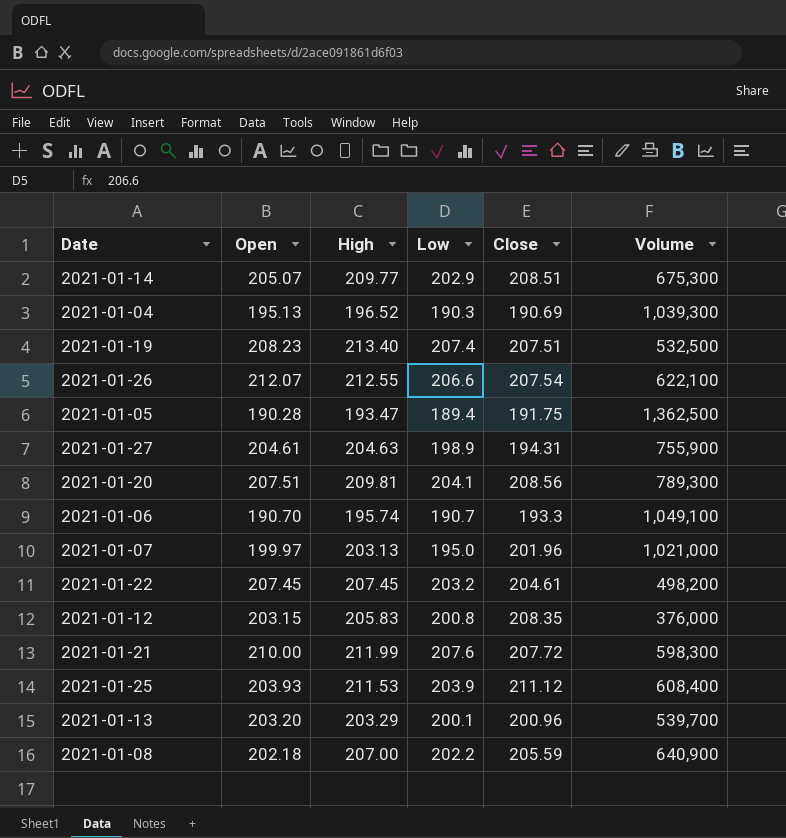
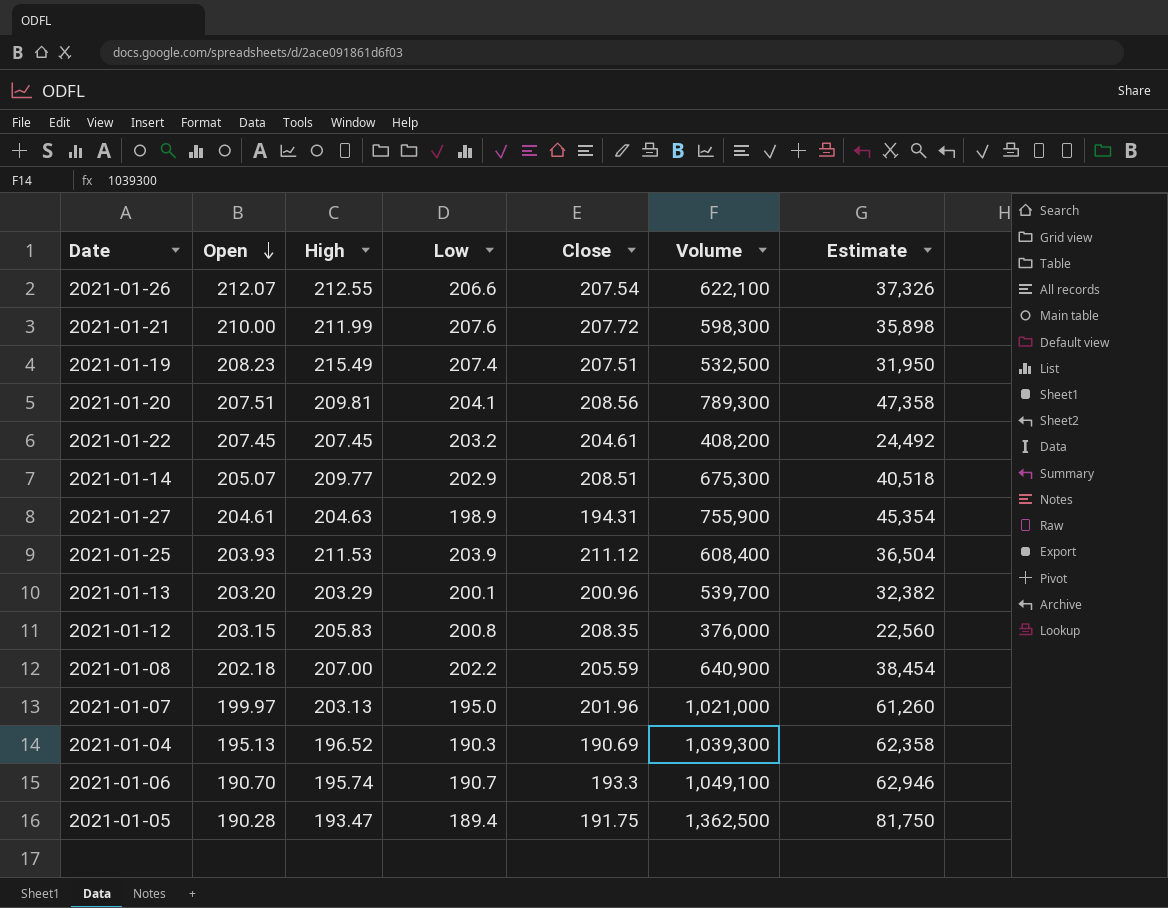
row order: none -> Open descending
column Estimate | formula: none -> [Volume] * 0.06
2021-01-19 | High: 213.40 -> 215.49
2021-01-22 | Volume: 498,200 -> 408,200

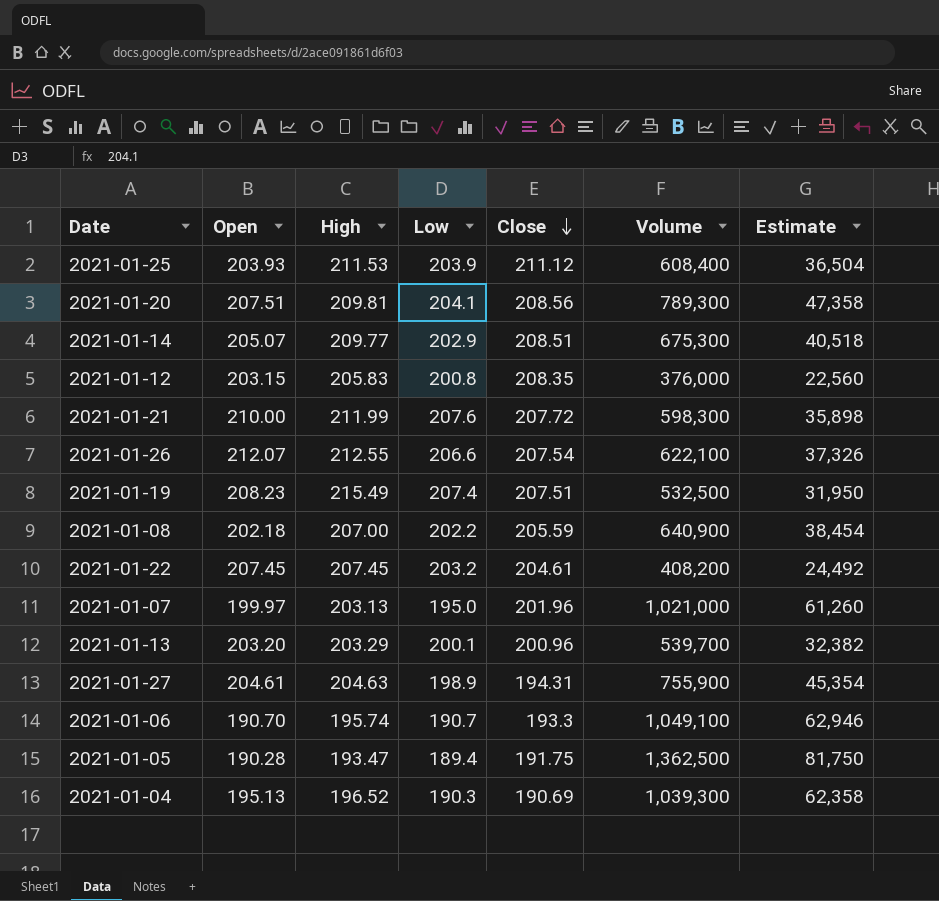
row order: Open descending -> Close descending

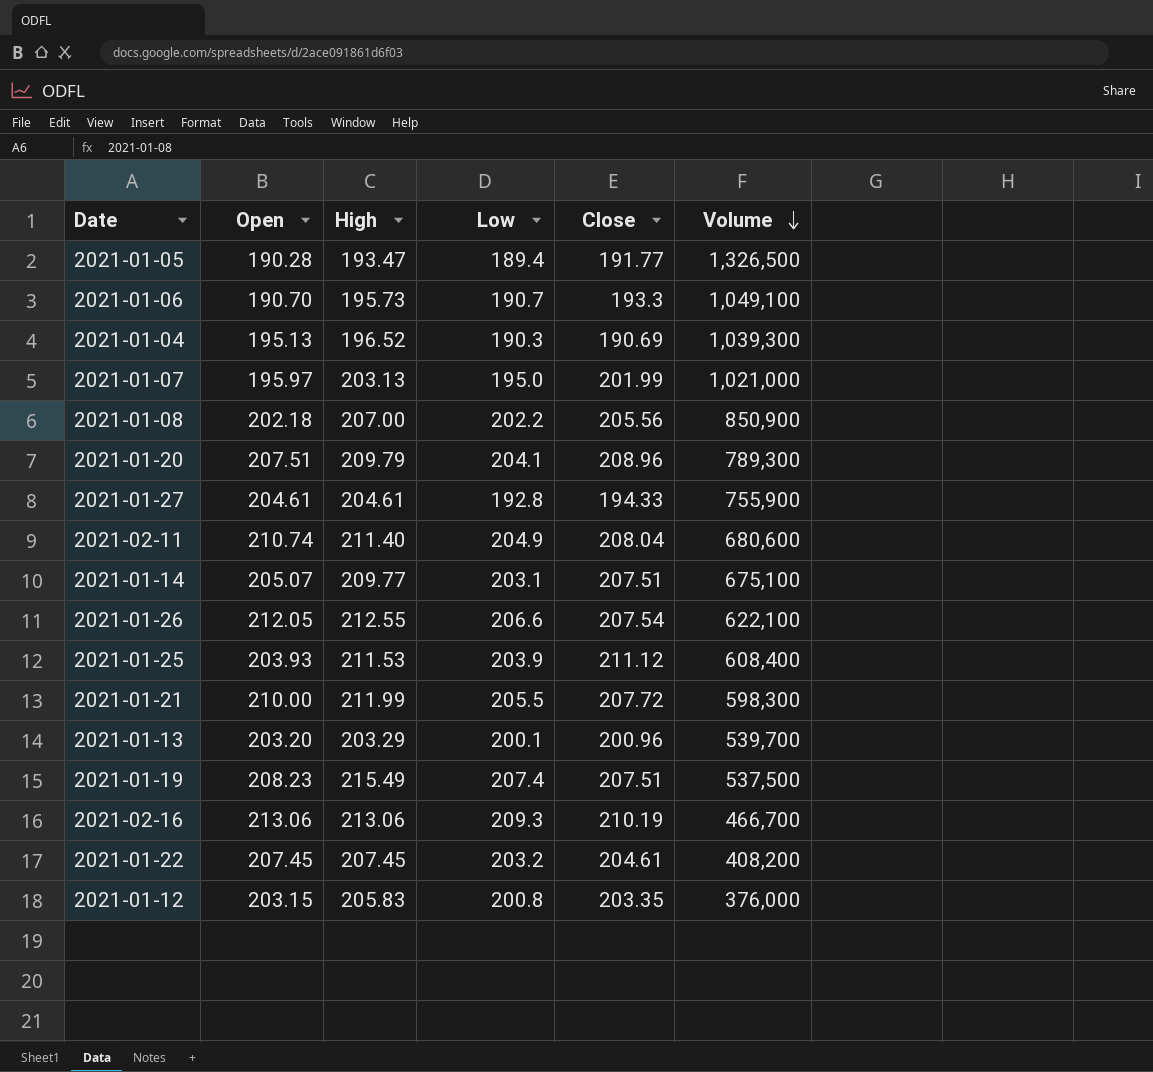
row order: Close descending -> Volume descending
column Estimate | formula: [Volume] * 0.06 -> none
2021-01-05 | Close: 191.75 -> 191.77
2021-01-05 | Volume: 1,362,500 -> 1,326,500
2021-01-06 | High: 195.74 -> 195.73
2021-01-07 | Open: 199.97 -> 195.97
2021-01-07 | Close: 201.96 -> 201.99
2021-01-08 | Close: 205.59 -> 205.56
2021-01-08 | Volume: 640,900 -> 850,900
2021-01-20 | High: 209.81 -> 209.79
2021-01-20 | Close: 208.56 -> 208.96
2021-01-27 | High: 204.63 -> 204.61
2021-01-27 | Low: 198.9 -> 192.8
2021-01-27 | Close: 194.31 -> 194.33
row 2021-02-11: none -> 210.74 | 211.40 | 204.9 | 208.04 | 680,600
2021-01-14 | Low: 202.9 -> 203.1
2021-01-14 | Close: 208.51 -> 207.51
2021-01-14 | Volume: 675,300 -> 675,100
2021-01-26 | Open: 212.07 -> 212.05
2021-01-21 | Low: 207.6 -> 205.5
2021-01-19 | Volume: 532,500 -> 537,500
row 2021-02-16: none -> 213.06 | 213.06 | 209.3 | 210.19 | 466,700
2021-01-12 | Close: 208.35 -> 203.35

